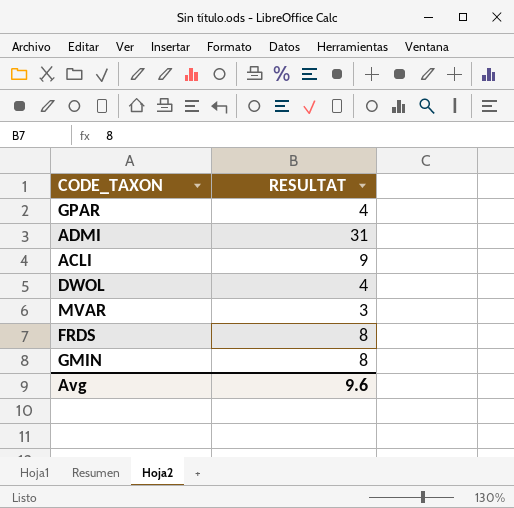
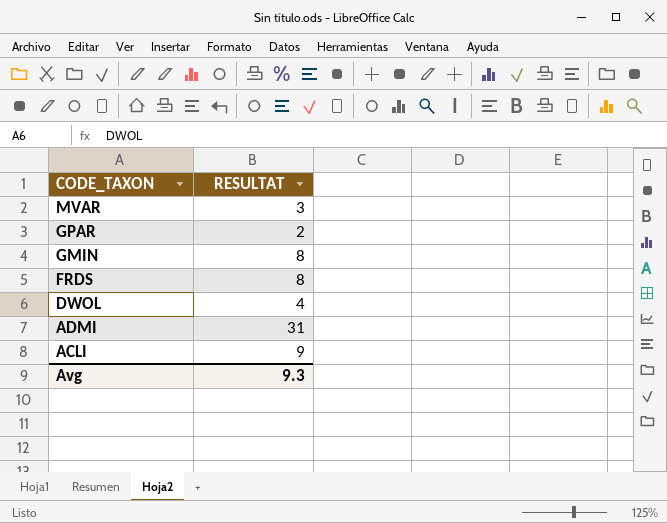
row order: none -> CODE_TAXON descending
GPAR | RESULTAT: 4 -> 2
Avg | RESULTAT: 9.6 -> 9.3

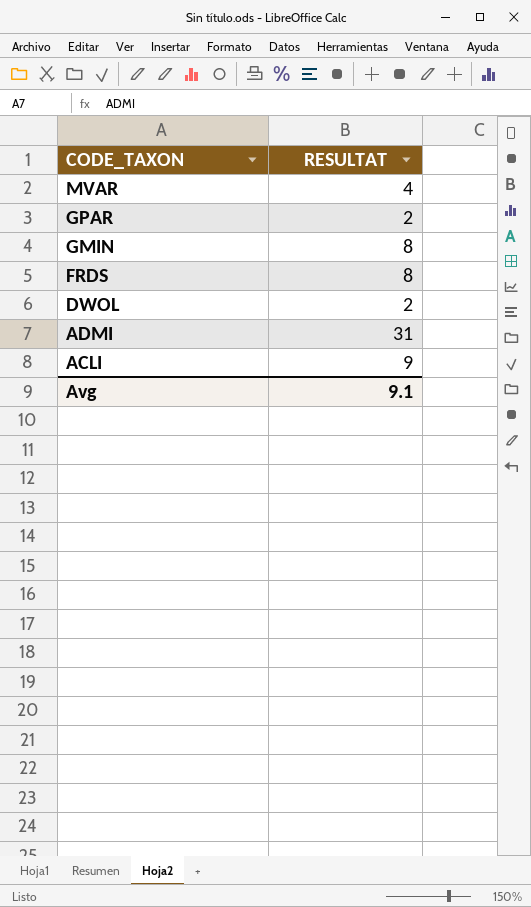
MVAR | RESULTAT: 3 -> 4
DWOL | RESULTAT: 4 -> 2
Avg | RESULTAT: 9.3 -> 9.1

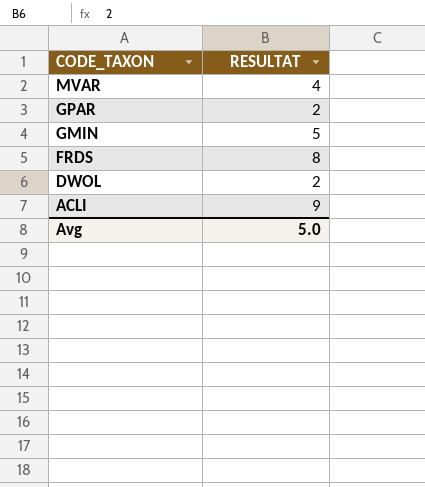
row ADMI: 31 -> none
GMIN | RESULTAT: 8 -> 5
Avg | RESULTAT: 9.1 -> 5.0

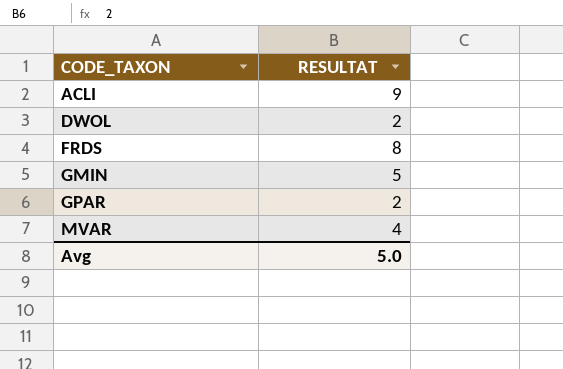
row order: CODE_TAXON descending -> CODE_TAXON ascending

